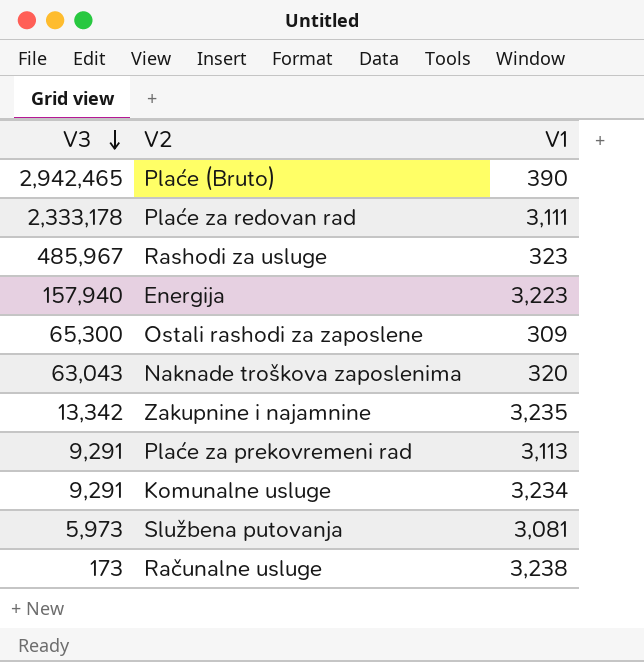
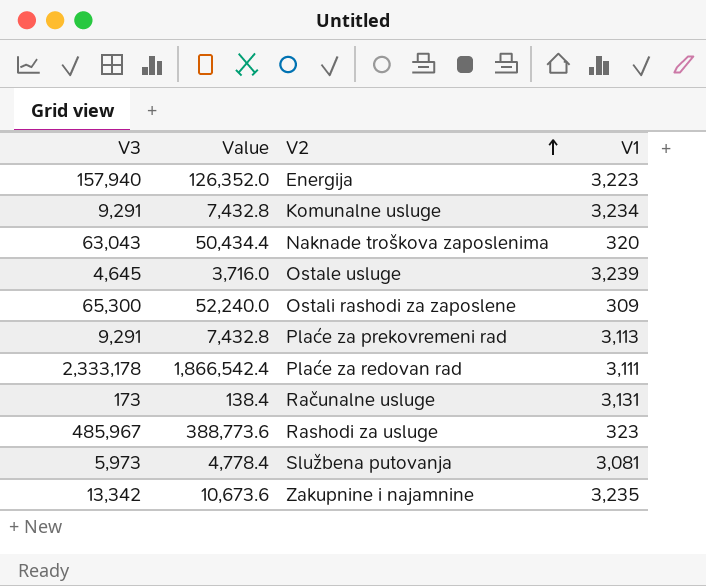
row order: V3 descending -> V2 ascending
column Value | formula: none -> [V3] * 0.8
row Plaće (Bruto): 2,942,465 | 390 -> none
row Ostale usluge: none -> 4,645 | 3,716.0 | 3,239
Računalne usluge | V1: 3,238 -> 3,131

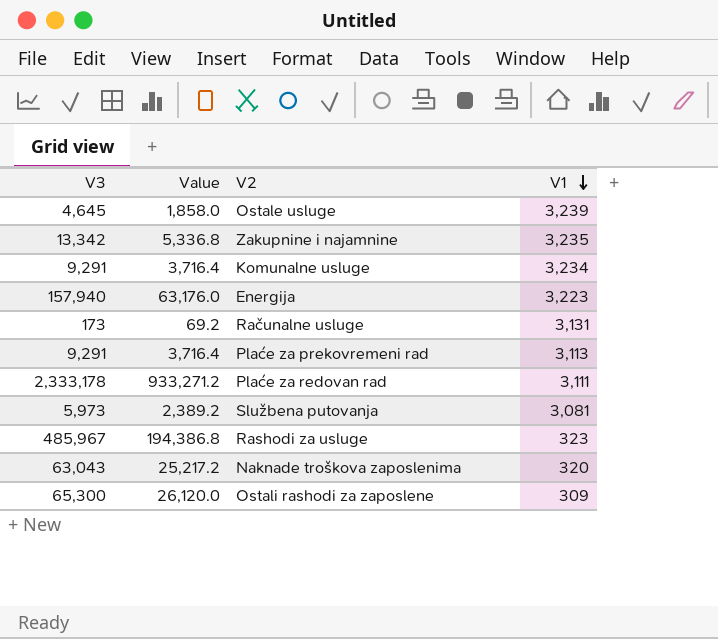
row order: V2 ascending -> V1 descending
column Value | formula: [V3] * 0.8 -> [V3] * 0.4

